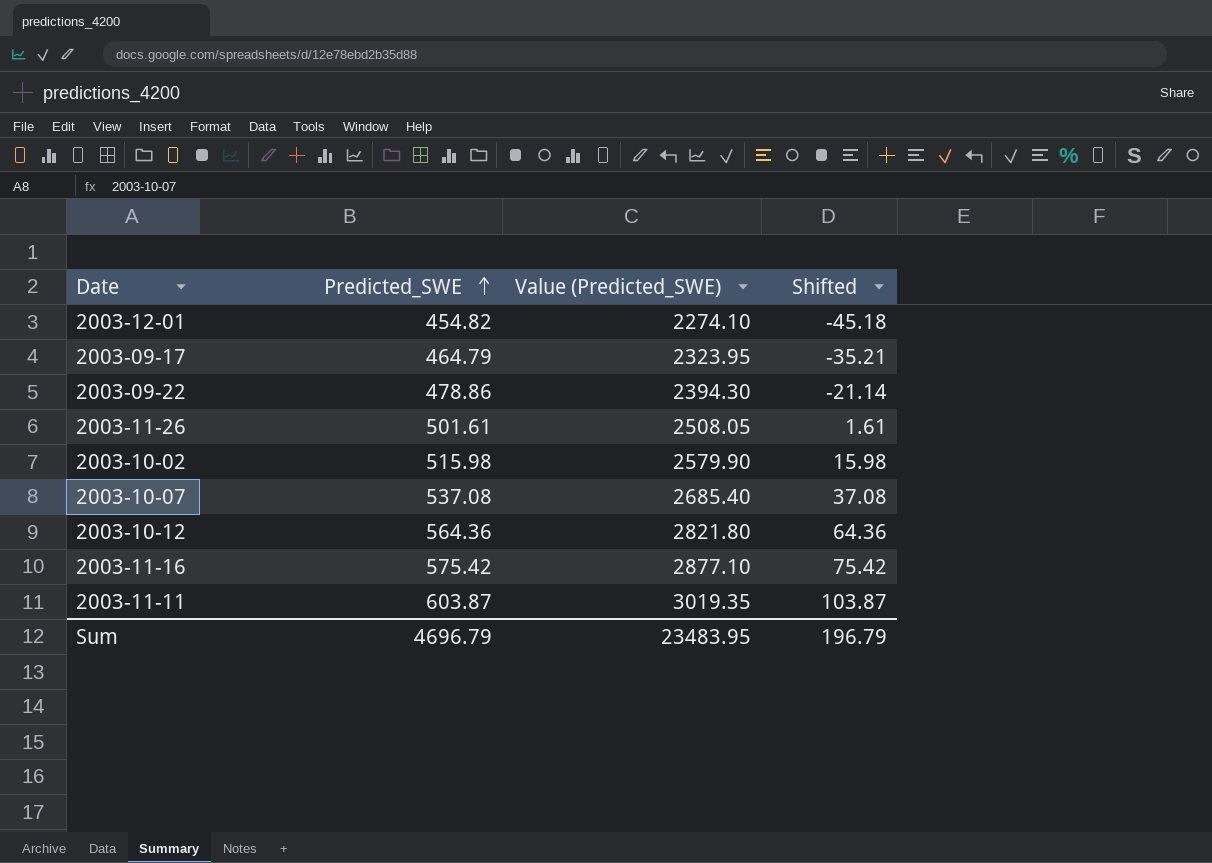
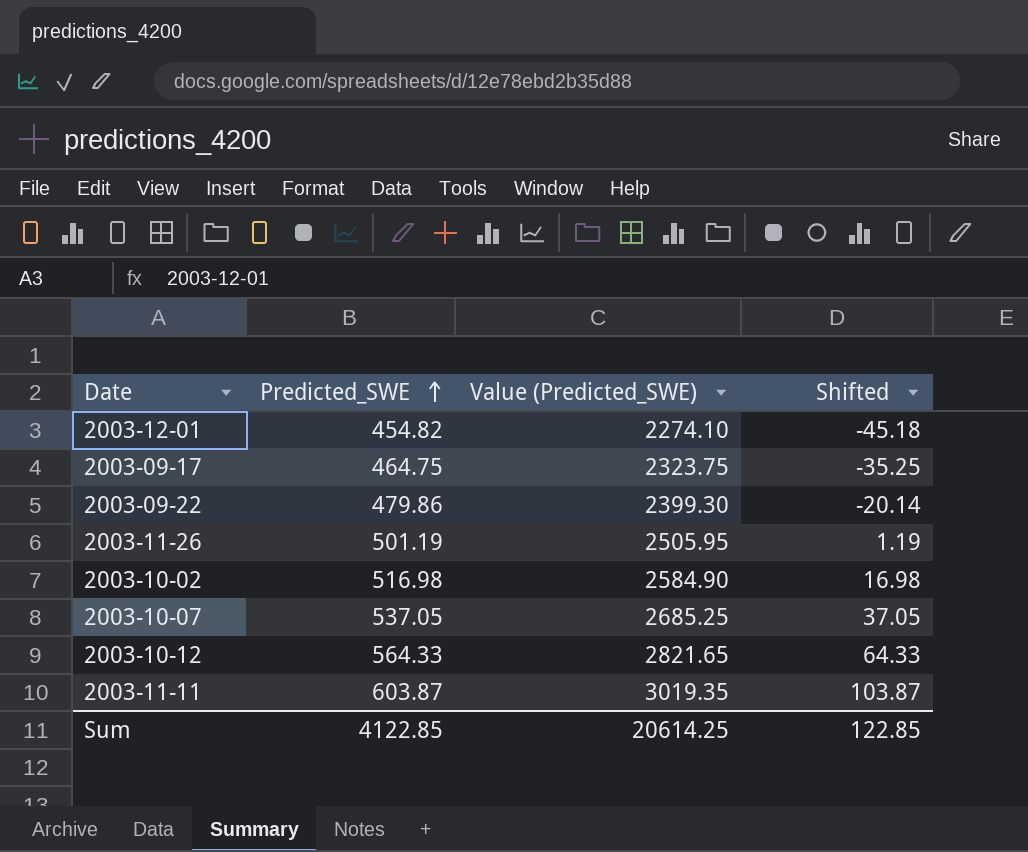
row 2003-11-16: 575.42 | 2877.10 | 75.42 -> none
2003-09-17 | Predicted_SWE: 464.79 -> 464.75
2003-09-17 | Value (Predicted_SWE): 2323.95 -> 2323.75
2003-09-17 | Shifted: -35.21 -> -35.25
2003-09-22 | Predicted_SWE: 478.86 -> 479.86
2003-09-22 | Value (Predicted_SWE): 2394.30 -> 2399.30
2003-09-22 | Shifted: -21.14 -> -20.14
2003-11-26 | Predicted_SWE: 501.61 -> 501.19
2003-11-26 | Value (Predicted_SWE): 2508.05 -> 2505.95
2003-11-26 | Shifted: 1.61 -> 1.19
2003-10-02 | Predicted_SWE: 515.98 -> 516.98
2003-10-02 | Value (Predicted_SWE): 2579.90 -> 2584.90
2003-10-02 | Shifted: 15.98 -> 16.98
2003-10-07 | Predicted_SWE: 537.08 -> 537.05
2003-10-07 | Value (Predicted_SWE): 2685.40 -> 2685.25
2003-10-07 | Shifted: 37.08 -> 37.05
2003-10-12 | Predicted_SWE: 564.36 -> 564.33
2003-10-12 | Value (Predicted_SWE): 2821.80 -> 2821.65
2003-10-12 | Shifted: 64.36 -> 64.33
Sum | Predicted_SWE: 4696.79 -> 4122.85
Sum | Value (Predicted_SWE): 23483.95 -> 20614.25
Sum | Shifted: 196.79 -> 122.85

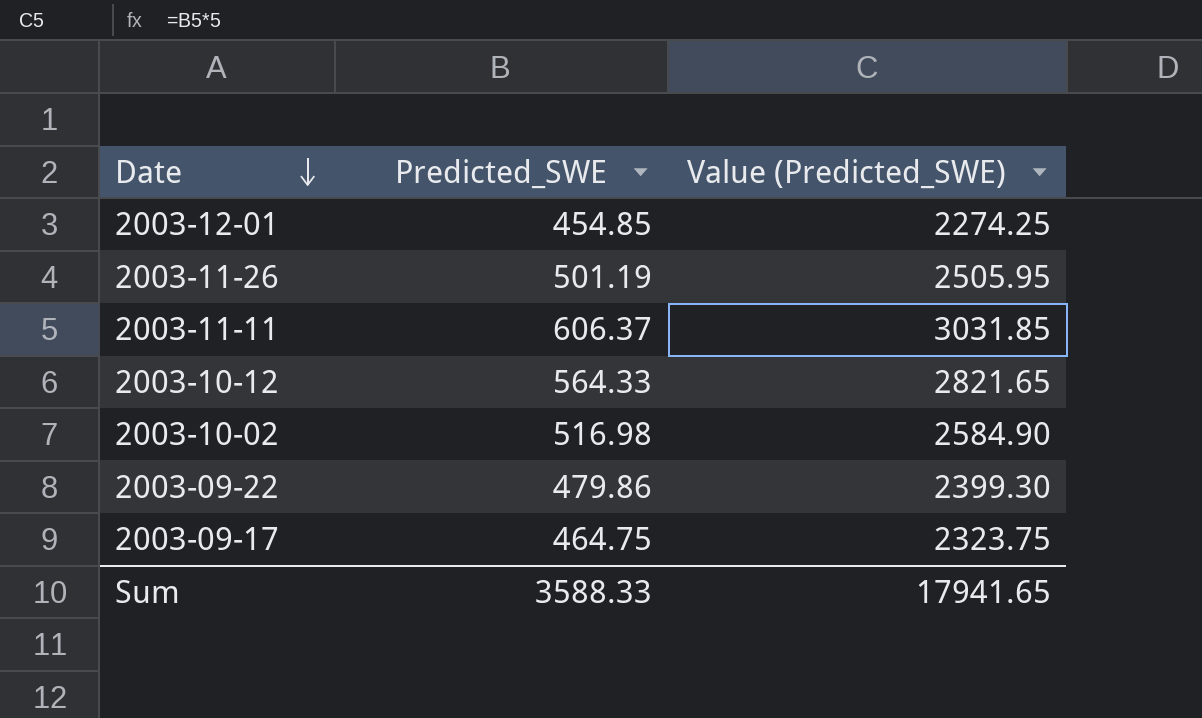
row order: Predicted_SWE ascending -> Date descending
column Shifted | formula: [Predicted_SWE] - 500 -> none
row 2003-10-07: 537.05 | 2685.25 | 37.05 -> none
2003-12-01 | Predicted_SWE: 454.82 -> 454.85
2003-12-01 | Value (Predicted_SWE): 2274.10 -> 2274.25
2003-11-11 | Predicted_SWE: 603.87 -> 606.37
2003-11-11 | Value (Predicted_SWE): 3019.35 -> 3031.85
Sum | Predicted_SWE: 4122.85 -> 3588.33
Sum | Value (Predicted_SWE): 20614.25 -> 17941.65

